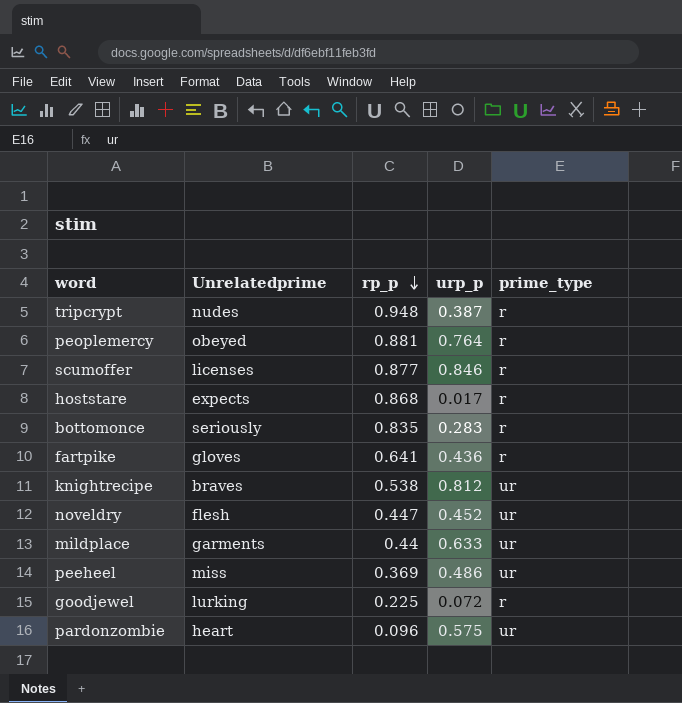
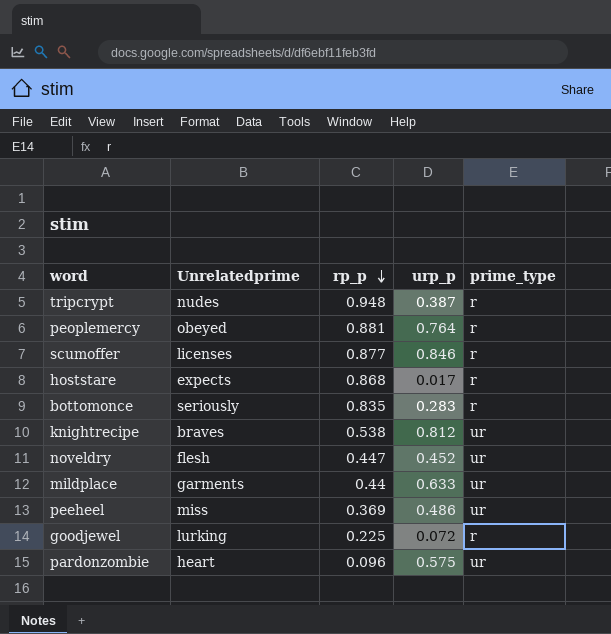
row fartpike: gloves | 0.641 | 0.436 | r -> none

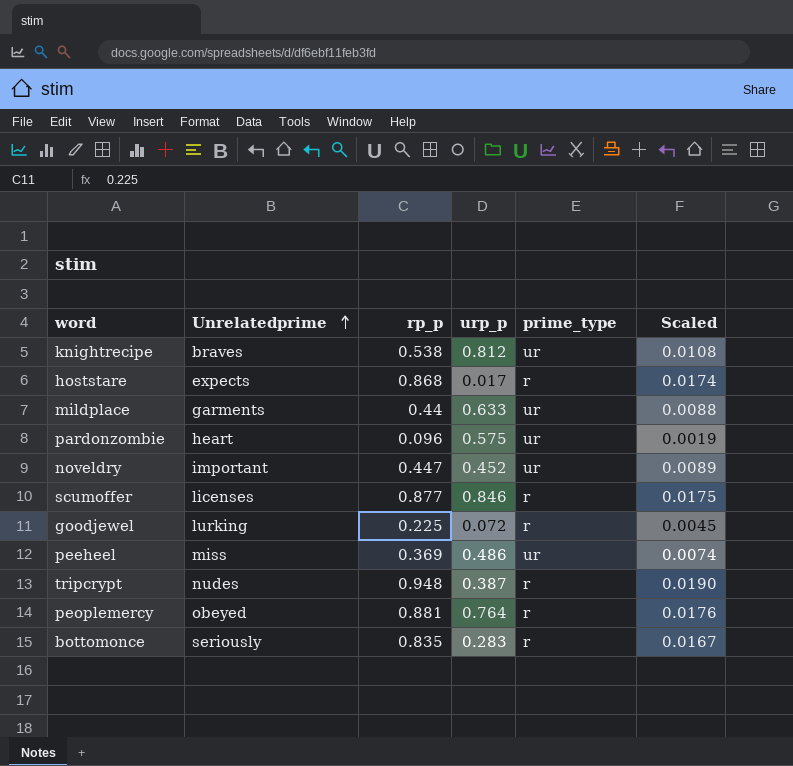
row order: rp_p descending -> Unrelatedprime ascending
column Scaled | formula: none -> [rp_p] * 0.02
noveldry | Unrelatedprime: flesh -> important

